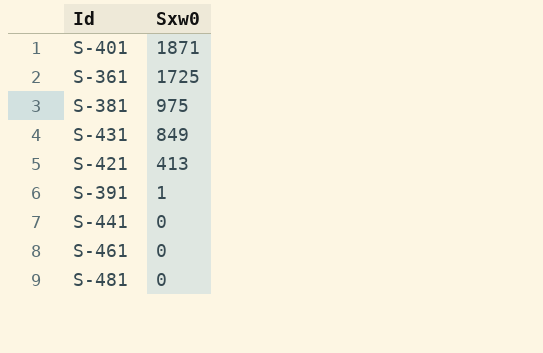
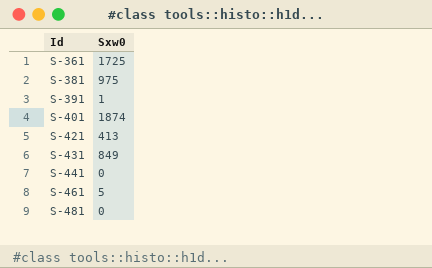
row order: Sxw0 descending -> Id ascending
S-401 | Sxw0: 1871 -> 1874
S-461 | Sxw0: 0 -> 5

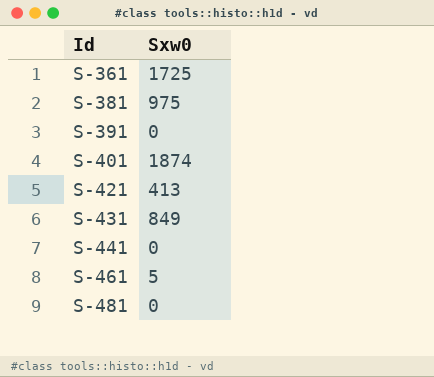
S-391 | Sxw0: 1 -> 0

